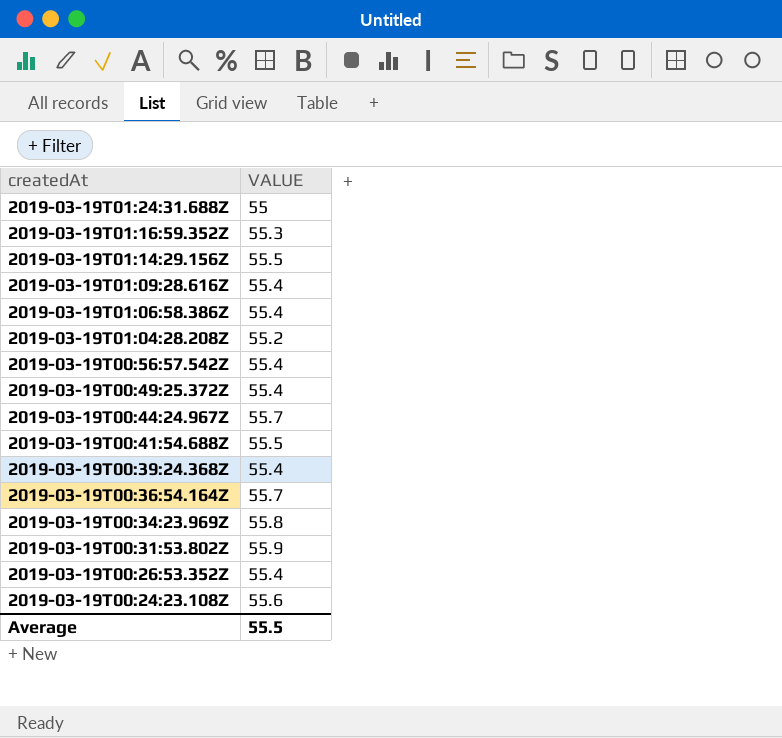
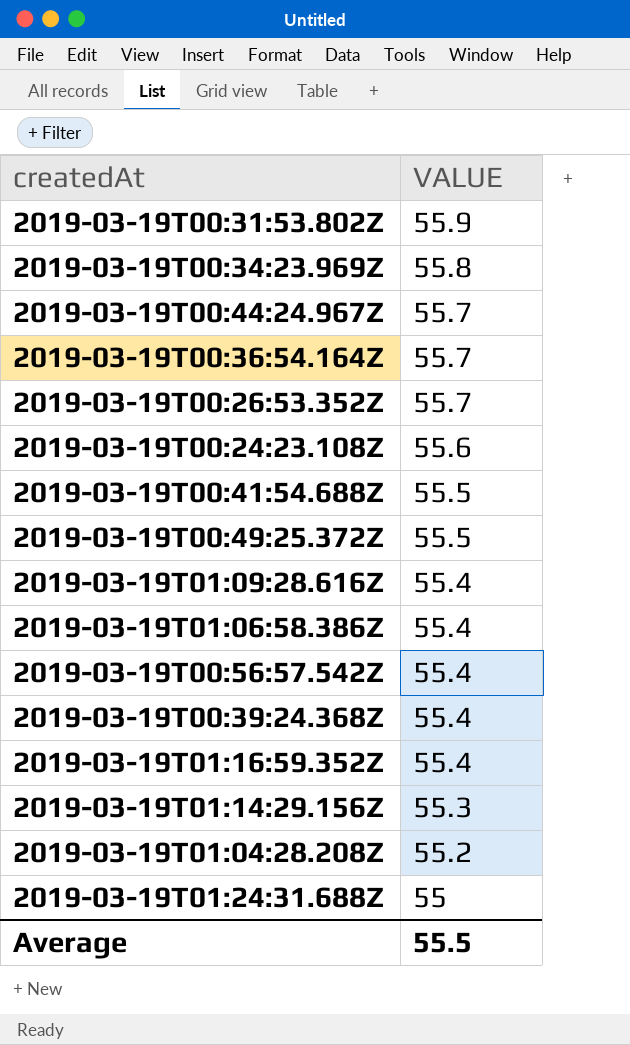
row order: createdAt descending -> VALUE descending
2019-03-19T00:26:53.352Z | VALUE: 55.4 -> 55.7
2019-03-19T00:49:25.372Z | VALUE: 55.4 -> 55.5
2019-03-19T01:16:59.352Z | VALUE: 55.3 -> 55.4
2019-03-19T01:14:29.156Z | VALUE: 55.5 -> 55.3

